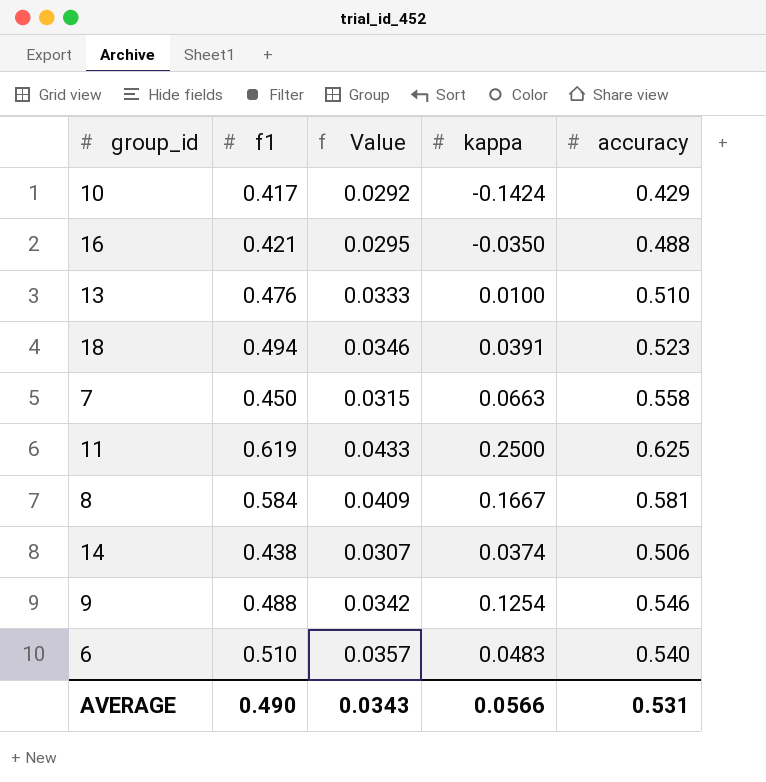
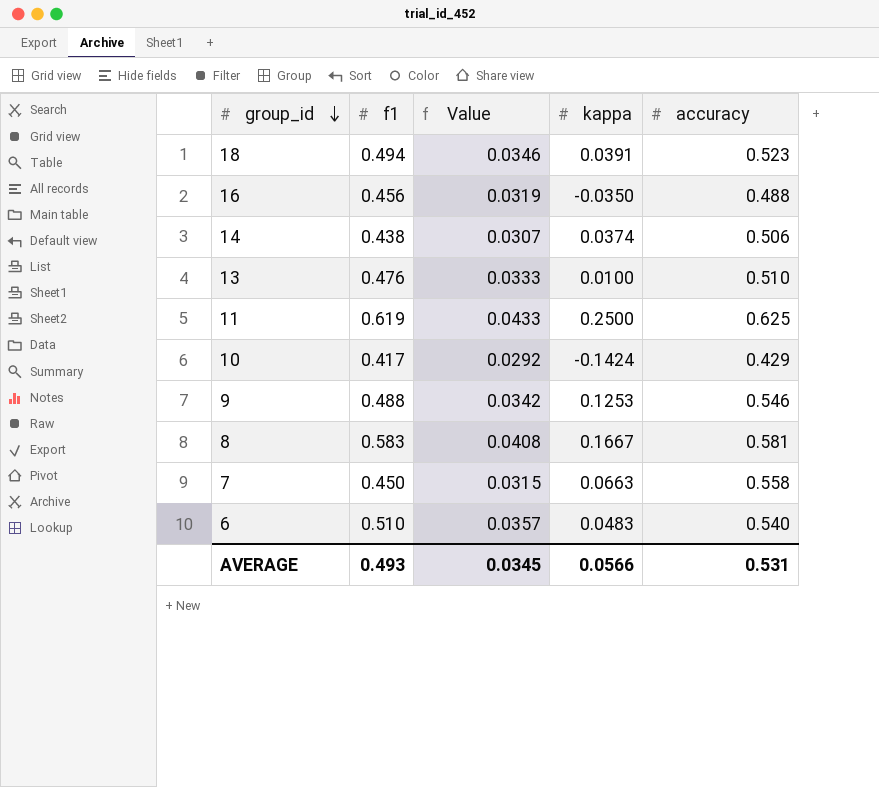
row order: none -> group_id descending
16 | f1: 0.421 -> 0.456
16 | Value: 0.0295 -> 0.0319
9 | kappa: 0.1254 -> 0.1253
8 | f1: 0.584 -> 0.583
8 | Value: 0.0409 -> 0.0408
AVERAGE | f1: 0.490 -> 0.493
AVERAGE | Value: 0.0343 -> 0.0345

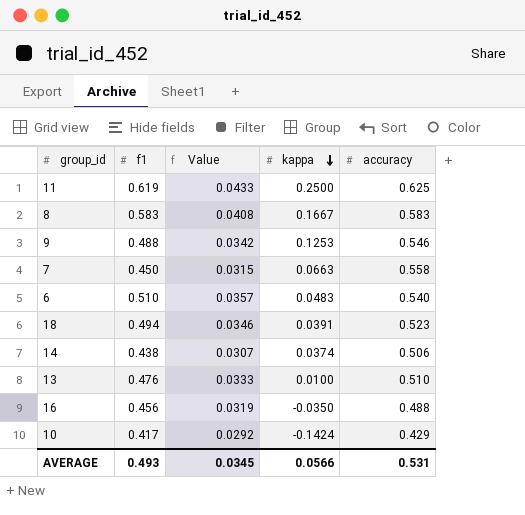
row order: group_id descending -> kappa descending
8 | accuracy: 0.581 -> 0.583

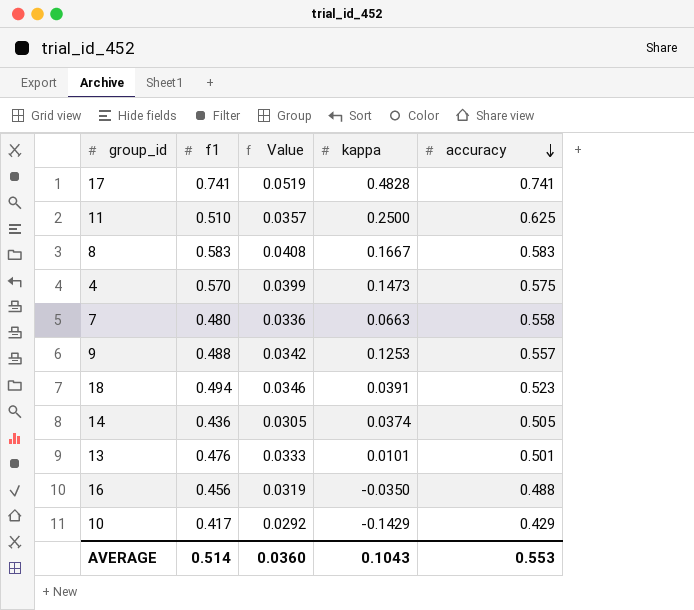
row order: kappa descending -> accuracy descending
row 6: 0.510 | 0.0357 | 0.0483 | 0.540 -> none
row 17: none -> 0.741 | 0.0519 | 0.4828 | 0.741
11 | f1: 0.619 -> 0.510
11 | Value: 0.0433 -> 0.0357
row 4: none -> 0.570 | 0.0399 | 0.1473 | 0.575
7 | f1: 0.450 -> 0.480
7 | Value: 0.0315 -> 0.0336
9 | accuracy: 0.546 -> 0.557
14 | f1: 0.438 -> 0.436
14 | Value: 0.0307 -> 0.0305
14 | accuracy: 0.506 -> 0.505
13 | kappa: 0.0100 -> 0.0101
13 | accuracy: 0.510 -> 0.501
10 | kappa: -0.1424 -> -0.1429
AVERAGE | f1: 0.493 -> 0.514
AVERAGE | Value: 0.0345 -> 0.0360
AVERAGE | kappa: 0.0566 -> 0.1043
AVERAGE | accuracy: 0.531 -> 0.553

